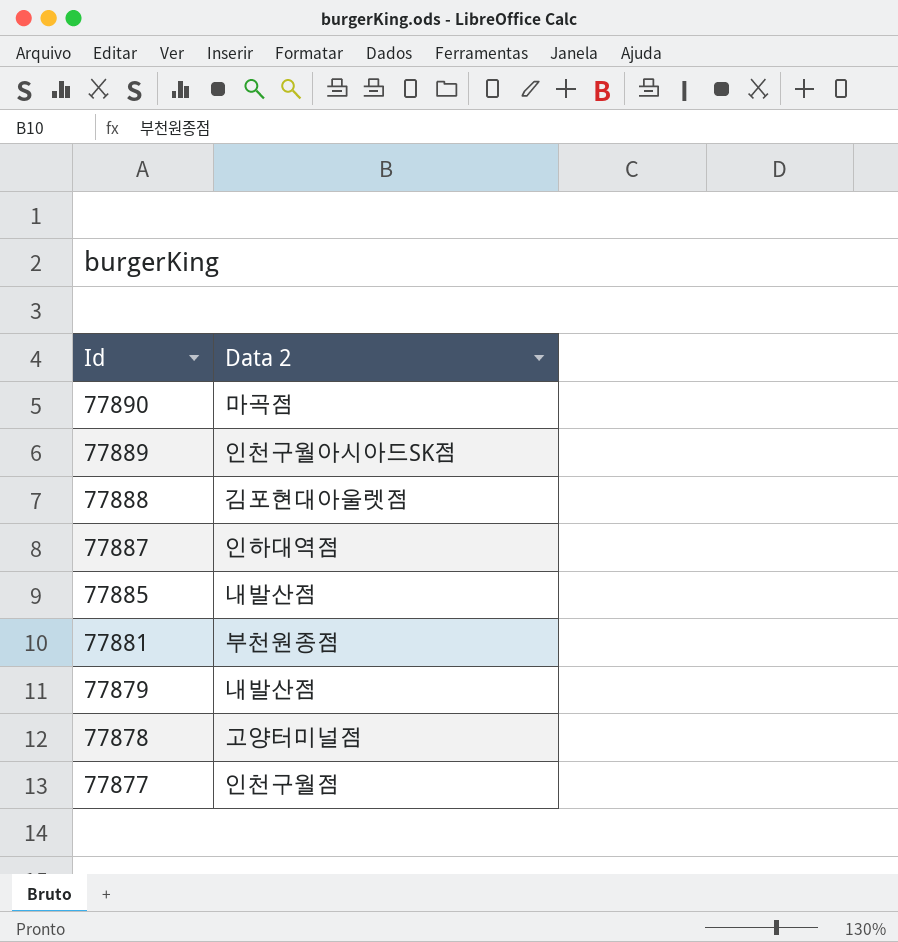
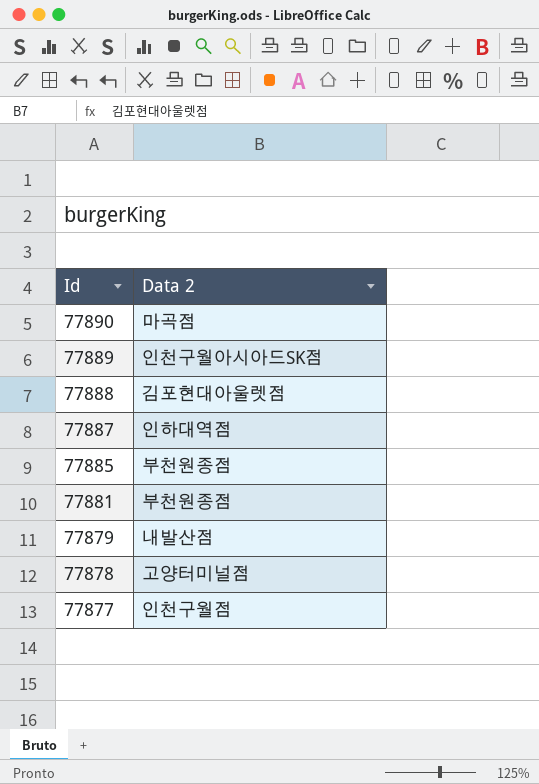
77885 | Data 2: 내발산점 -> 부천원종점

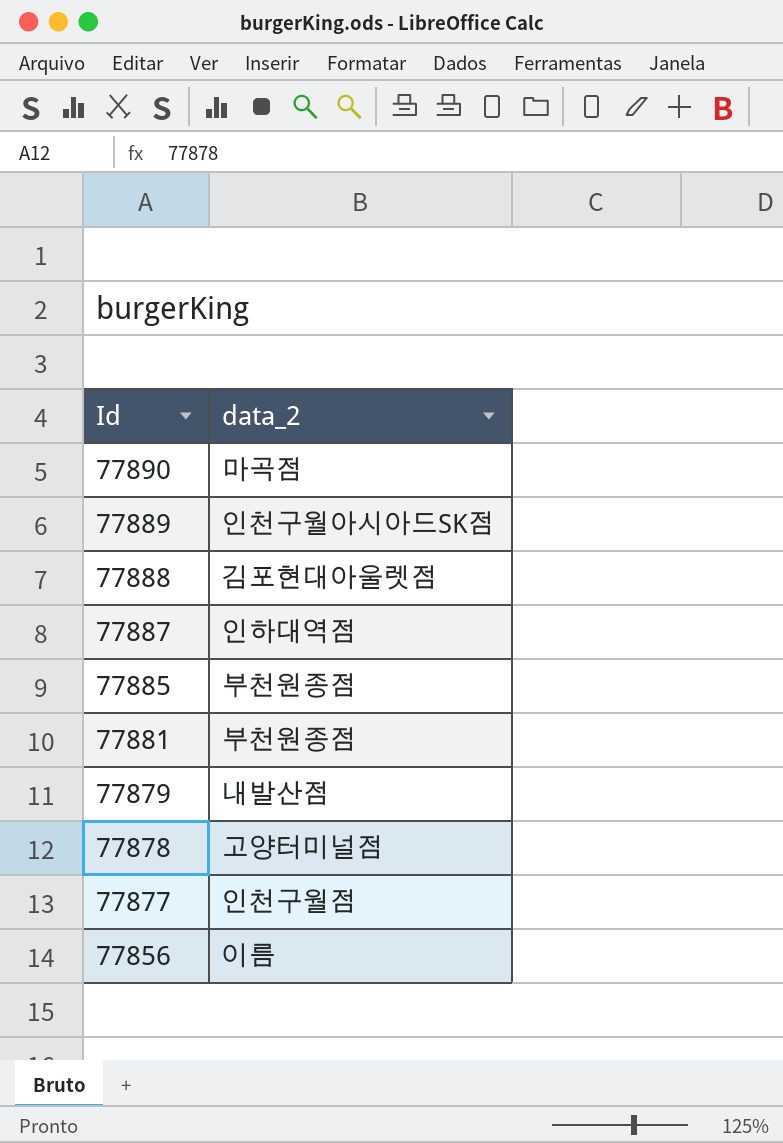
column name: Data 2 -> data_2
row 77856: none -> 이름

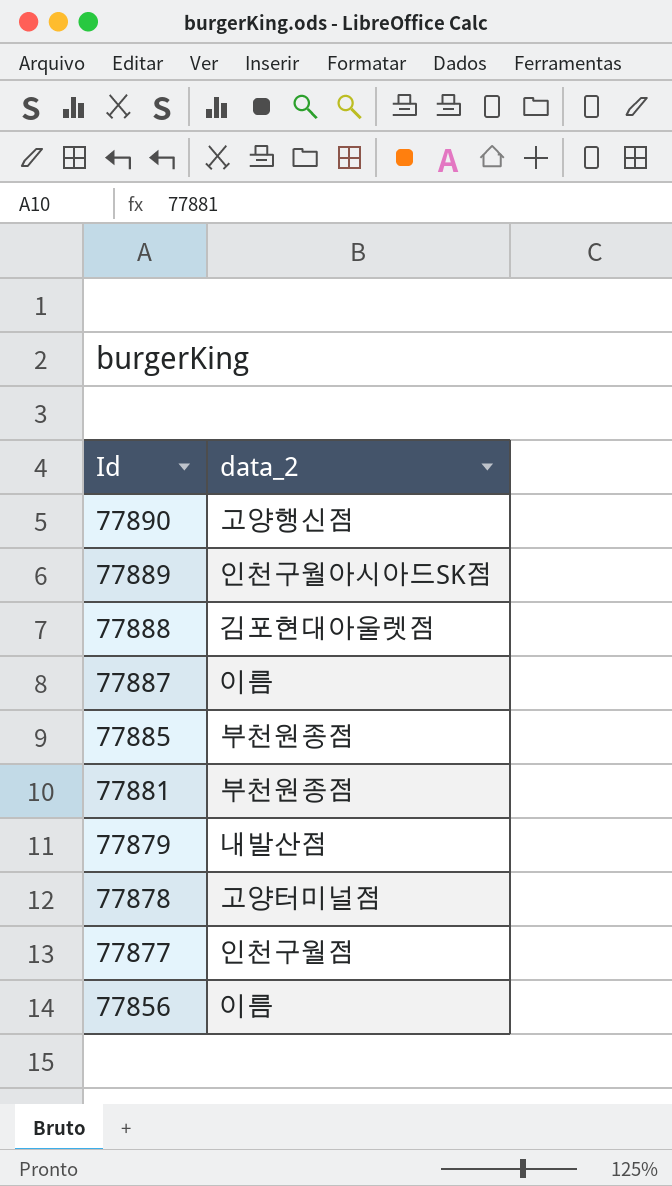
77890 | data_2: 마곡점 -> 고양행신점
77887 | data_2: 인하대역점 -> 이름

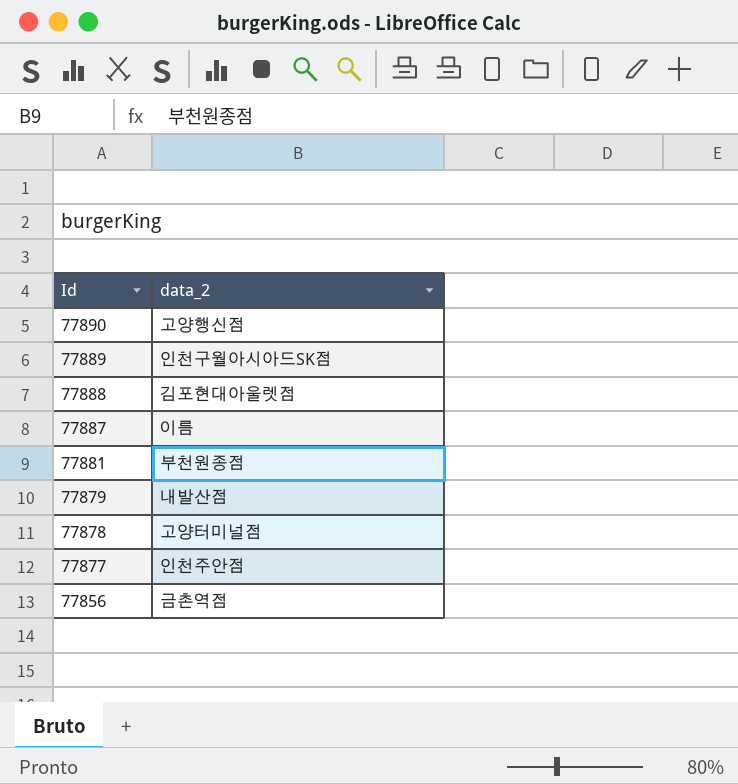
row 77885: 부천원종점 -> none
77877 | data_2: 인천구월점 -> 인천주안점
77856 | data_2: 이름 -> 금촌역점

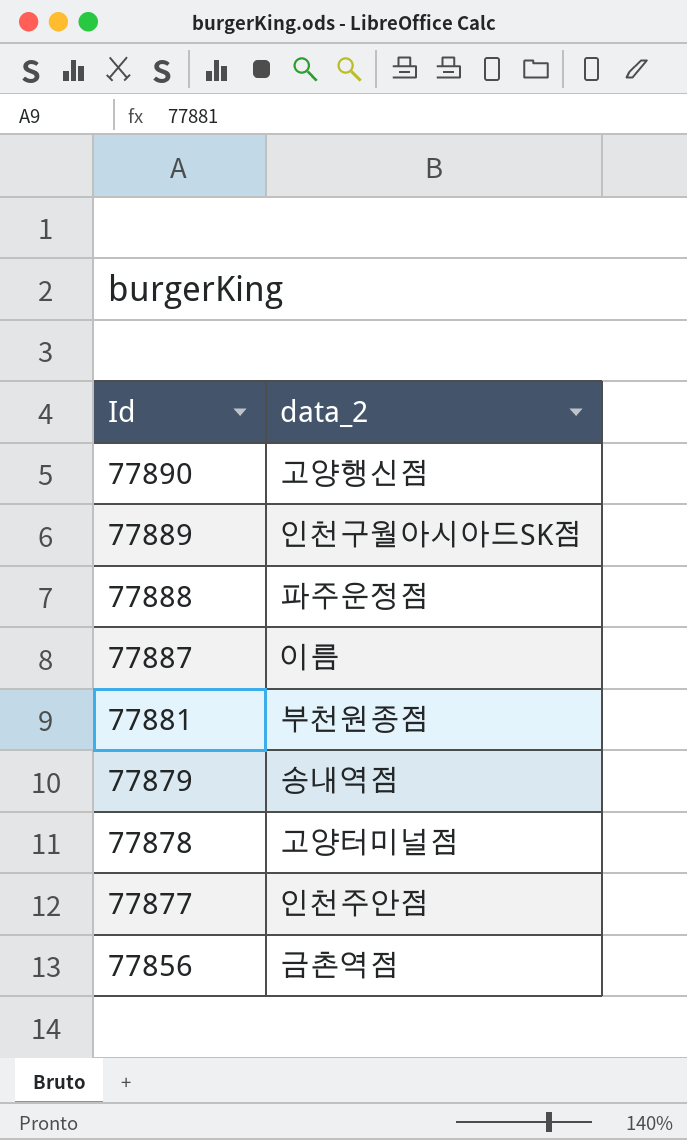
77888 | data_2: 김포현대아울렛점 -> 파주운정점
77879 | data_2: 내발산점 -> 송내역점

